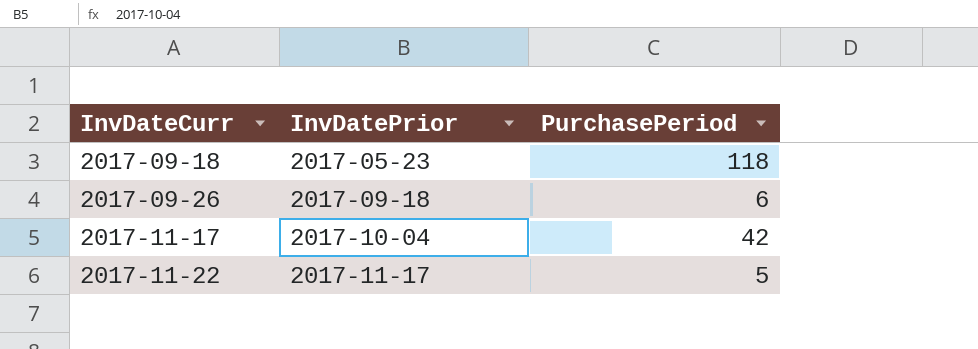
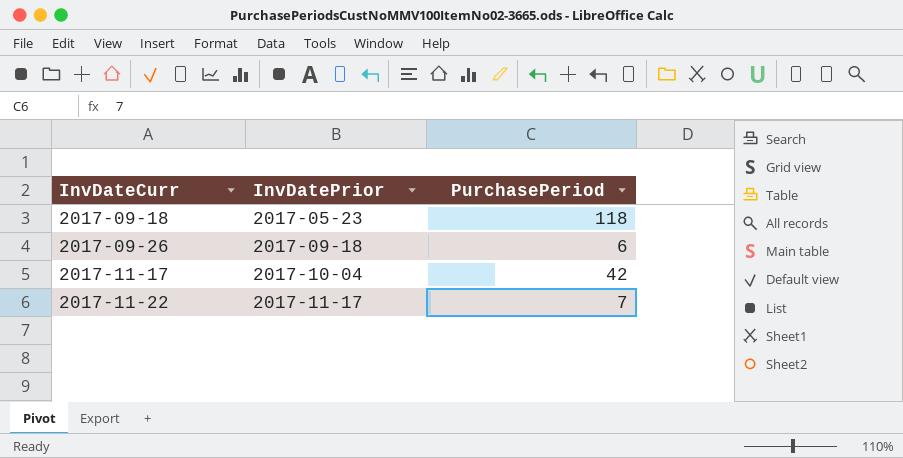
2017-11-22 | PurchasePeriod: 5 -> 7

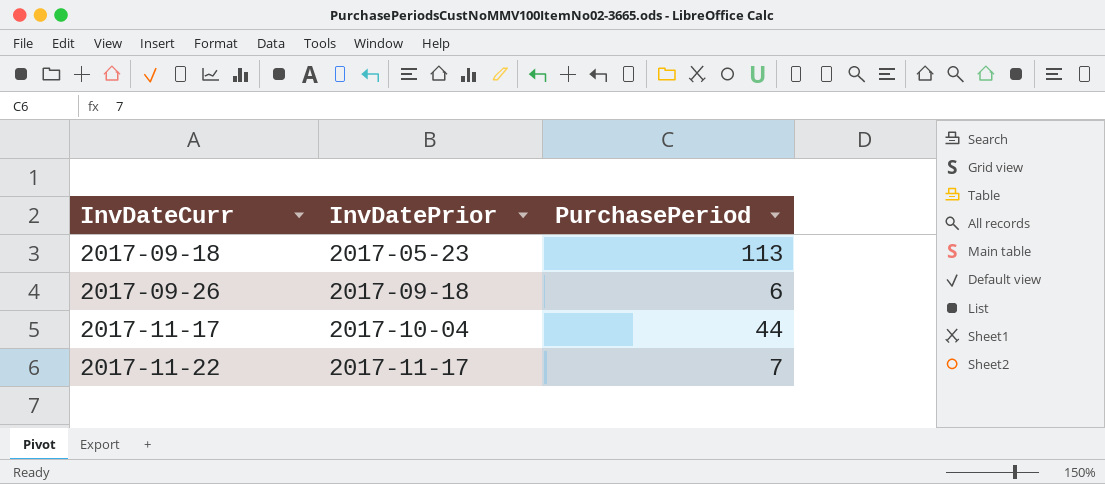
2017-09-18 | PurchasePeriod: 118 -> 113
2017-11-17 | PurchasePeriod: 42 -> 44

